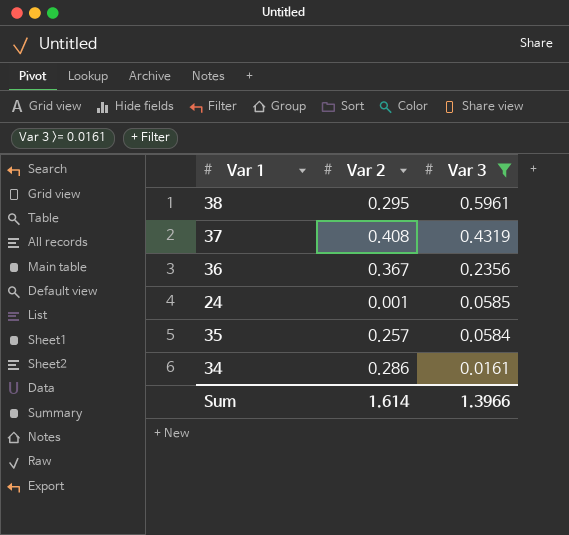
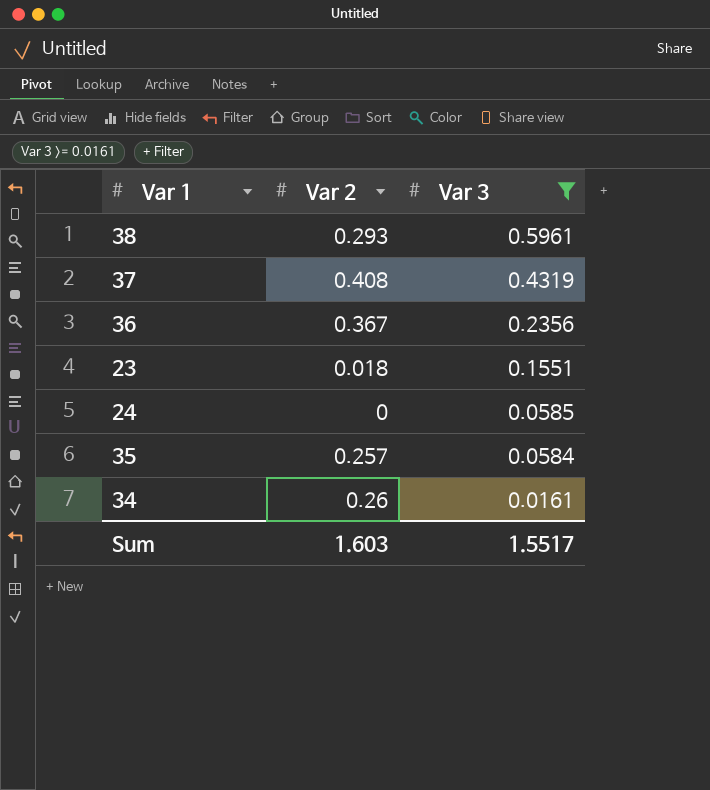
38 | Var 2: 0.295 -> 0.293
row 23: none -> 0.018 | 0.1551
24 | Var 2: 0.001 -> 0
34 | Var 2: 0.286 -> 0.26
Sum | Var 2: 1.614 -> 1.603
Sum | Var 3: 1.3966 -> 1.5517

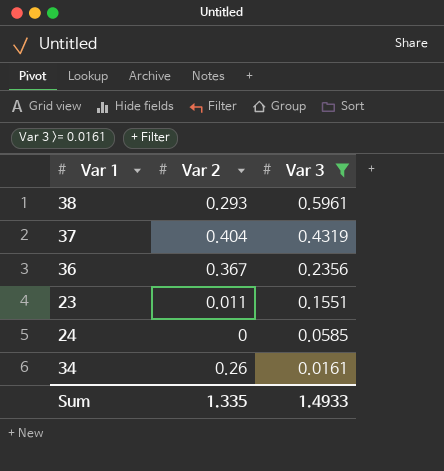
row 35: 0.257 | 0.0584 -> none
37 | Var 2: 0.408 -> 0.404
23 | Var 2: 0.018 -> 0.011
Sum | Var 2: 1.603 -> 1.335
Sum | Var 3: 1.5517 -> 1.4933

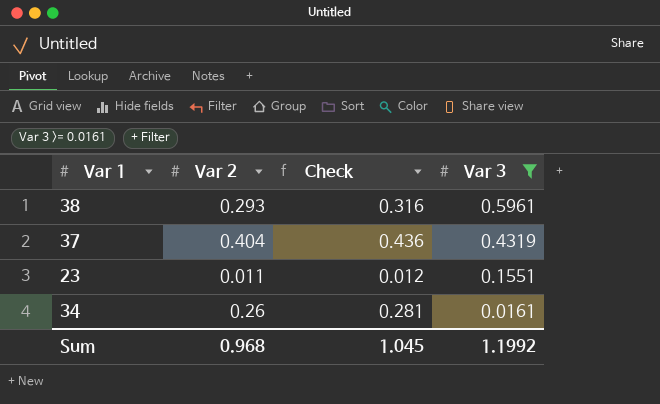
column Check | formula: none -> [Var 2] * 1.08
row 36: 0.367 | 0.2356 -> none
row 24: 0 | 0.0585 -> none
Sum | Var 2: 1.335 -> 0.968
Sum | Var 3: 1.4933 -> 1.1992

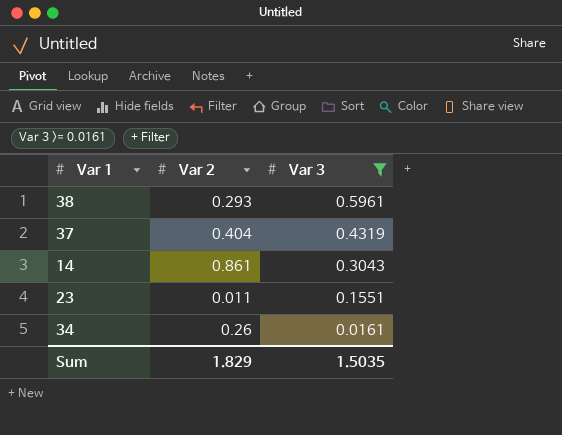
column Check | formula: [Var 2] * 1.08 -> none
row 14: none -> 0.861 | 0.3043
Sum | Var 2: 0.968 -> 1.829
Sum | Var 3: 1.1992 -> 1.5035

